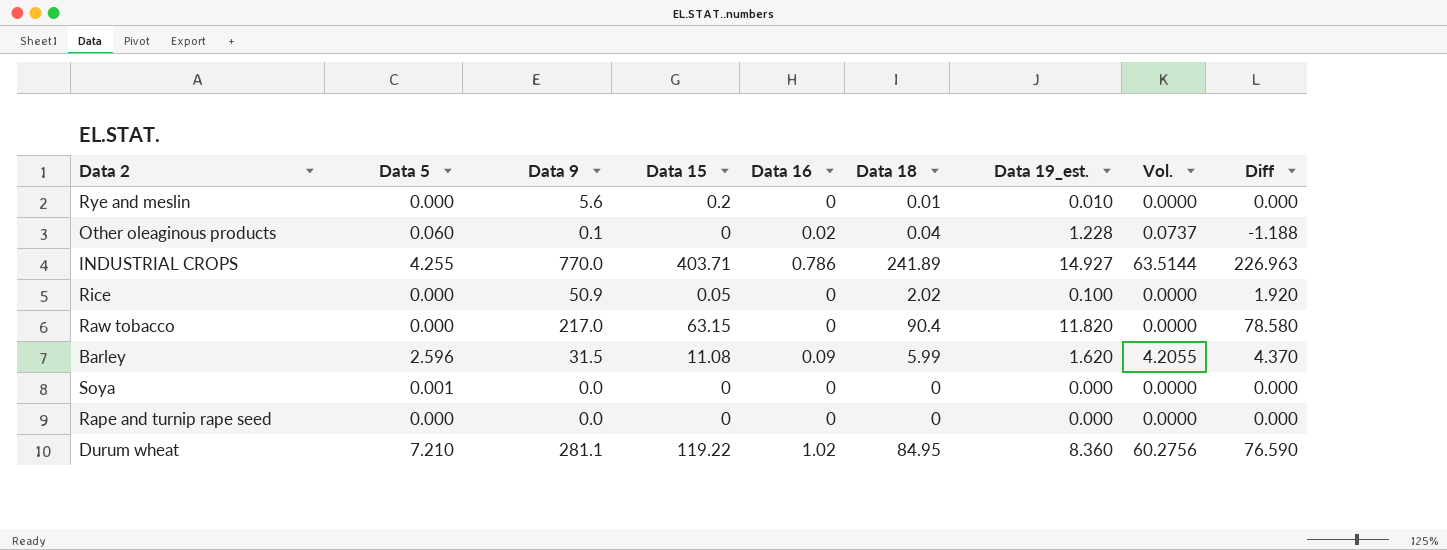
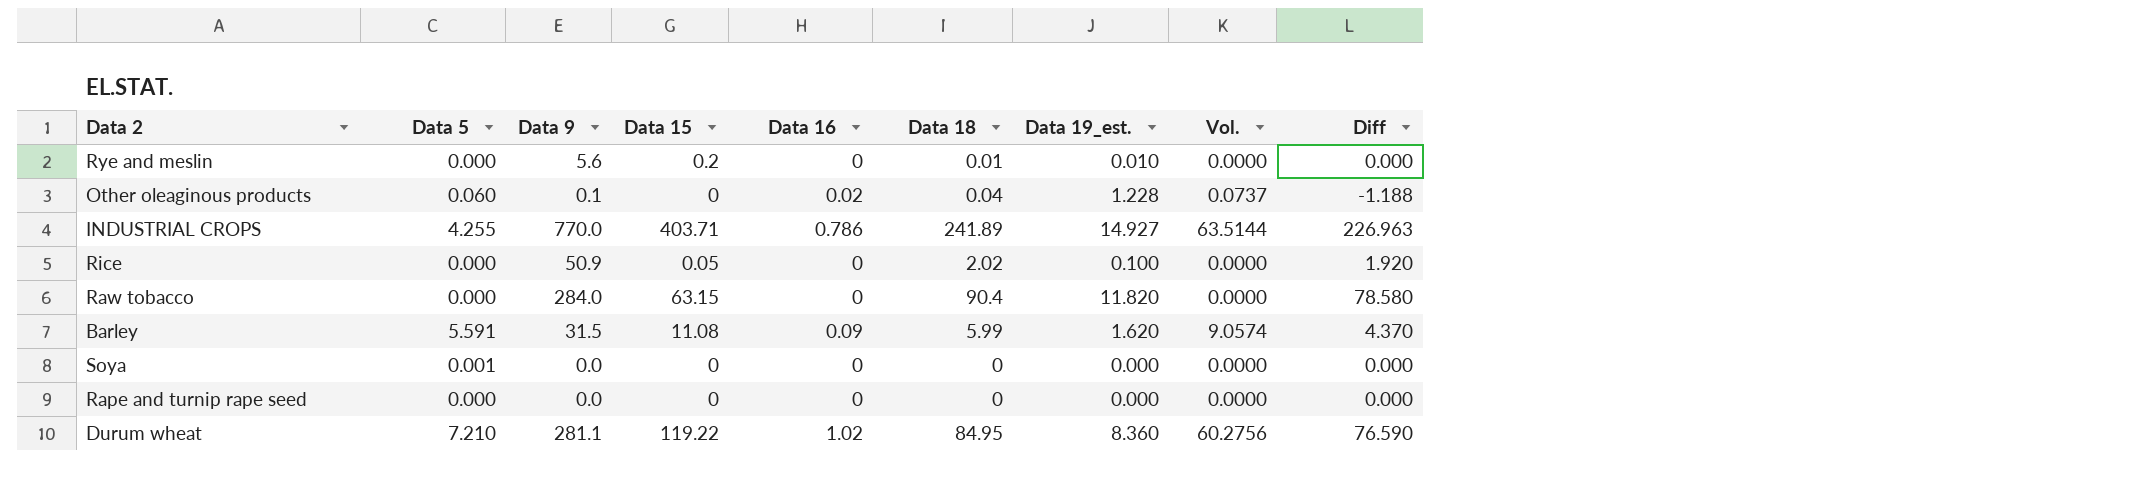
Raw tobacco | Data 9: 217.0 -> 284.0
Barley | Data 5: 2.596 -> 5.591
Barley | Vol.: 4.2055 -> 9.0574

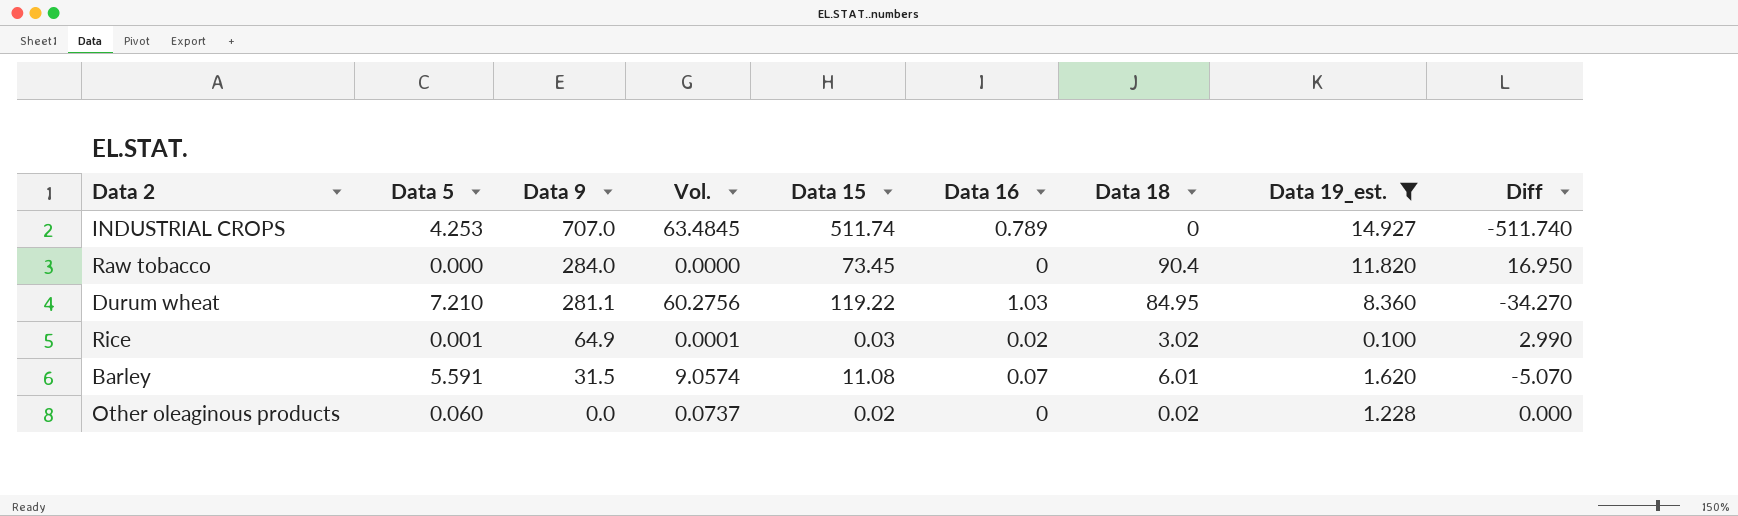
filter: none -> Data 19_est. >= 0.100
row order: none -> Data 9 descending
column Vol. | position: 8 -> 4
column Diff | formula: [Data 18] - [Data 19_est.] -> [Data 18] - [Data 15]
INDUSTRIAL CROPS | Data 5: 4.255 -> 4.253
INDUSTRIAL CROPS | Data 9: 770.0 -> 707.0
INDUSTRIAL CROPS | Vol.: 63.5144 -> 63.4845
INDUSTRIAL CROPS | Data 15: 403.71 -> 511.74
INDUSTRIAL CROPS | Data 16: 0.786 -> 0.789
INDUSTRIAL CROPS | Data 18: 241.89 -> 0
Raw tobacco | Data 15: 63.15 -> 73.45
Durum wheat | Data 16: 1.02 -> 1.03
Rice | Data 5: 0.000 -> 0.001
Rice | Data 9: 50.9 -> 64.9
Rice | Vol.: 0.0000 -> 0.0001
Rice | Data 15: 0.05 -> 0.03
Rice | Data 16: 0 -> 0.02
Rice | Data 18: 2.02 -> 3.02
Barley | Data 16: 0.09 -> 0.07
Barley | Data 18: 5.99 -> 6.01
Other oleaginous products | Data 9: 0.1 -> 0.0
Other oleaginous products | Data 15: 0 -> 0.02
Other oleaginous products | Data 16: 0.02 -> 0
Other oleaginous products | Data 18: 0.04 -> 0.02

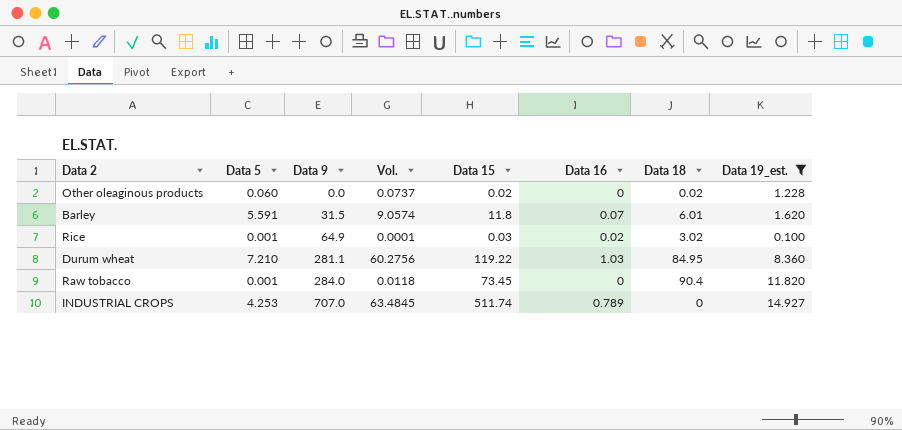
row order: Data 9 descending -> Data 9 ascending
column Diff | formula: [Data 18] - [Data 15] -> none
Barley | Data 15: 11.08 -> 11.8
Raw tobacco | Data 5: 0.000 -> 0.001
Raw tobacco | Vol.: 0.0000 -> 0.0118

